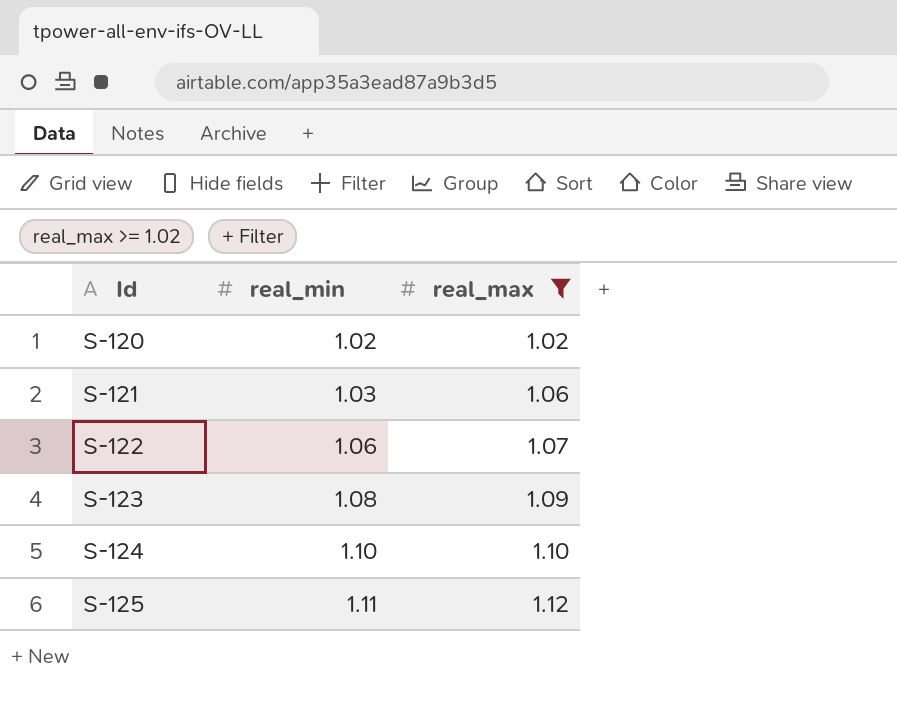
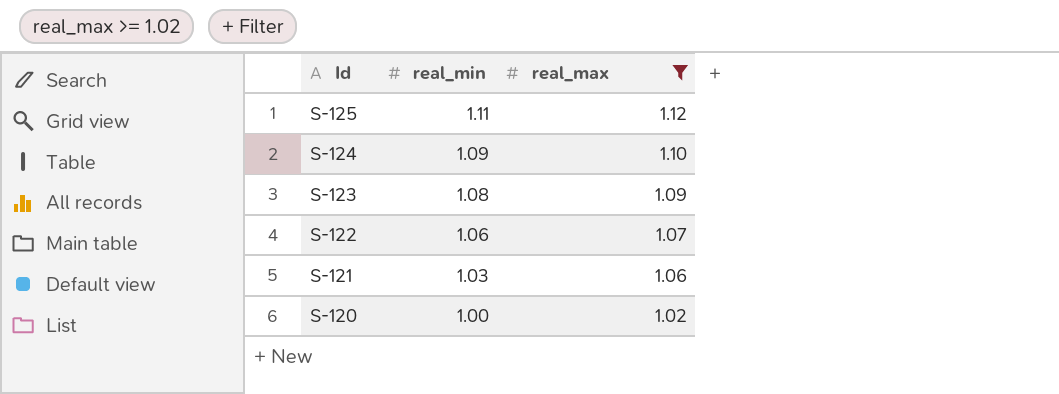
row order: Id ascending -> Id descending
S-124 | real_min: 1.10 -> 1.09
S-120 | real_min: 1.02 -> 1.00

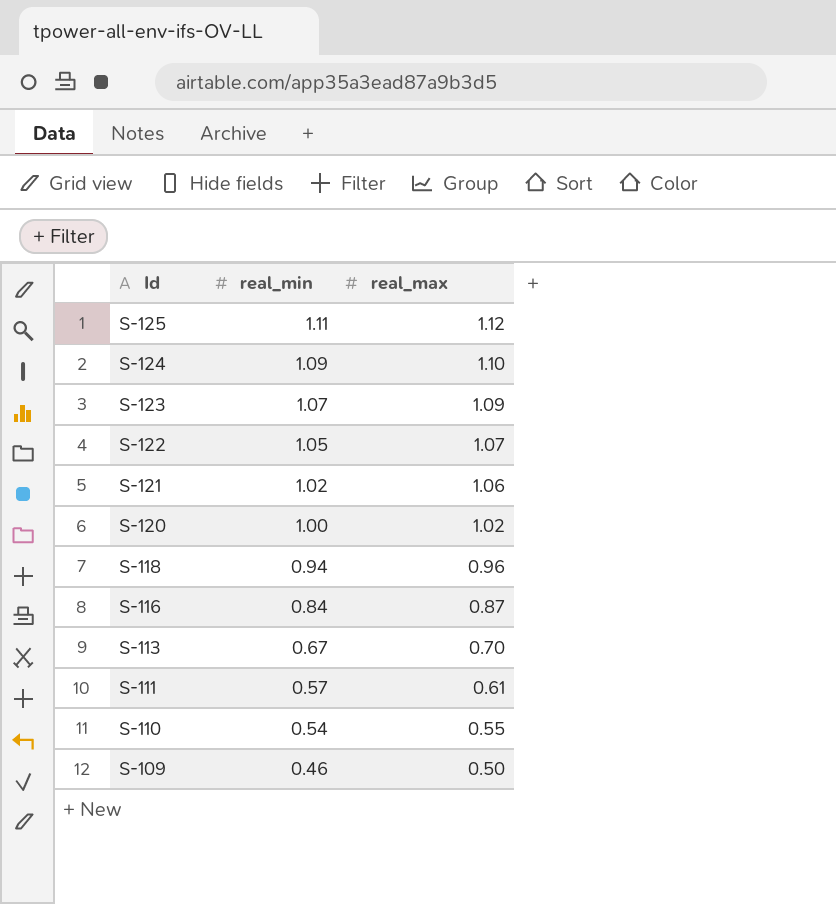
filter: real_max >= 1.02 -> none
S-123 | real_min: 1.08 -> 1.07
S-122 | real_min: 1.06 -> 1.05
S-121 | real_min: 1.03 -> 1.02

